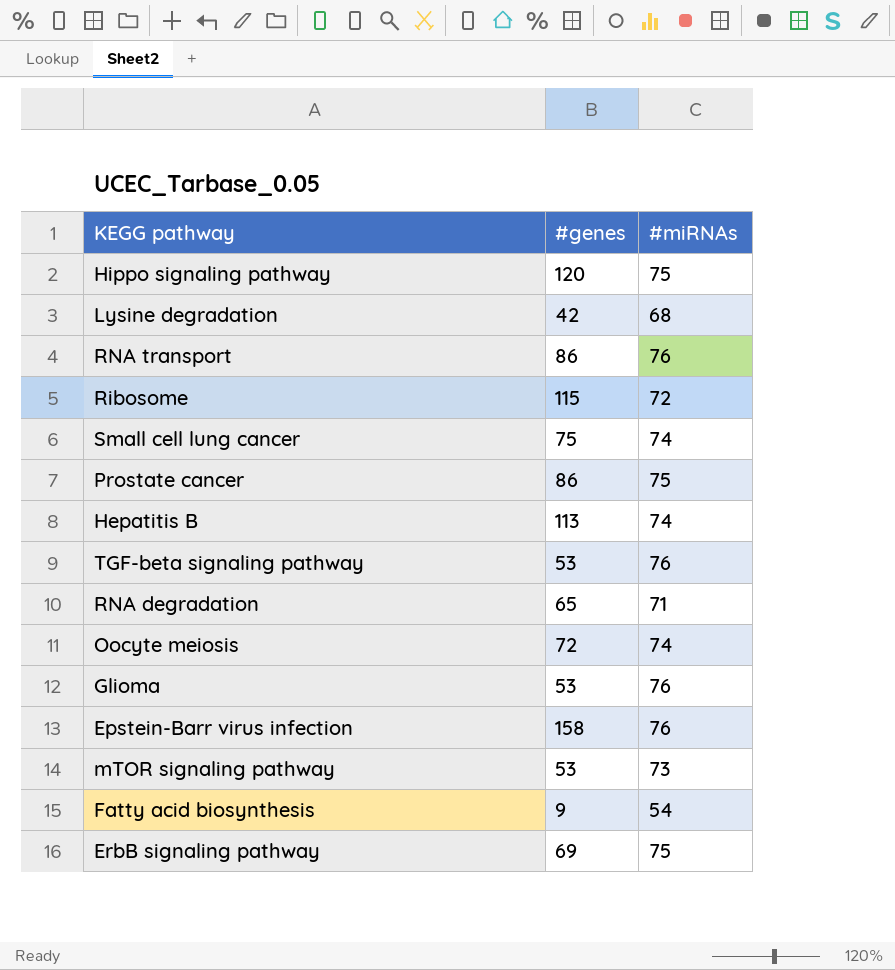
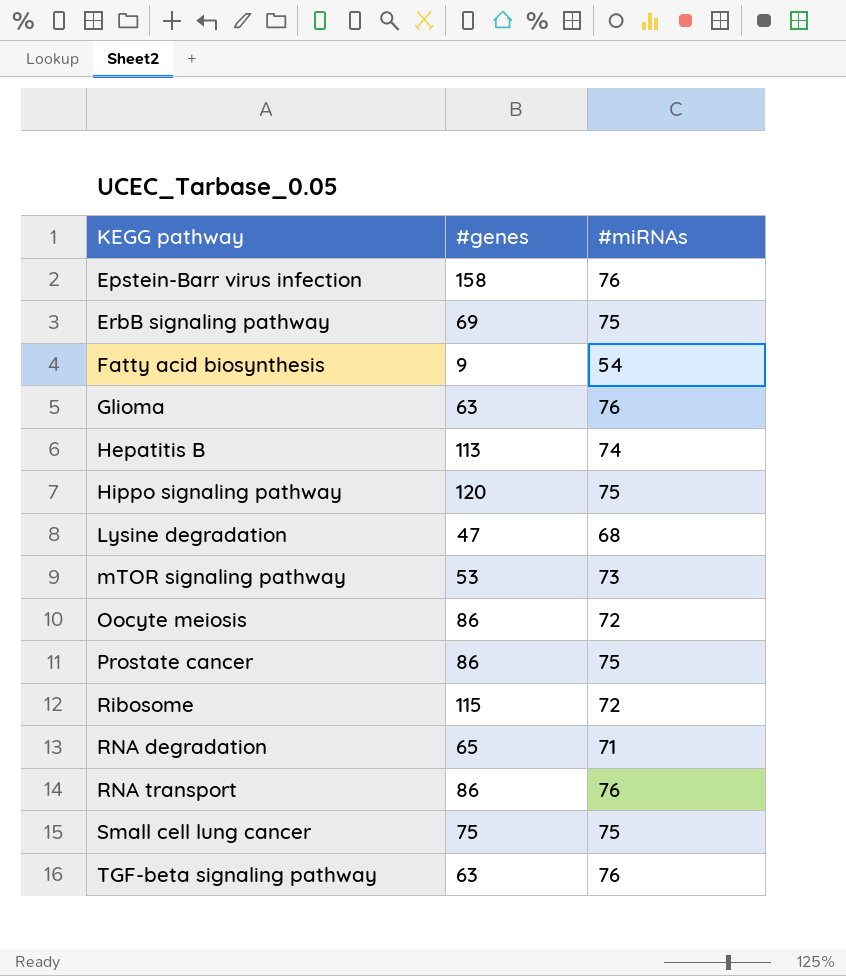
row order: none -> KEGG pathway ascending
Glioma | #genes: 53 -> 63
Lysine degradation | #genes: 42 -> 47
Oocyte meiosis | #genes: 72 -> 86
Oocyte meiosis | #miRNAs: 74 -> 72
Small cell lung cancer | #miRNAs: 74 -> 75
TGF-beta signaling pathway | #genes: 53 -> 63

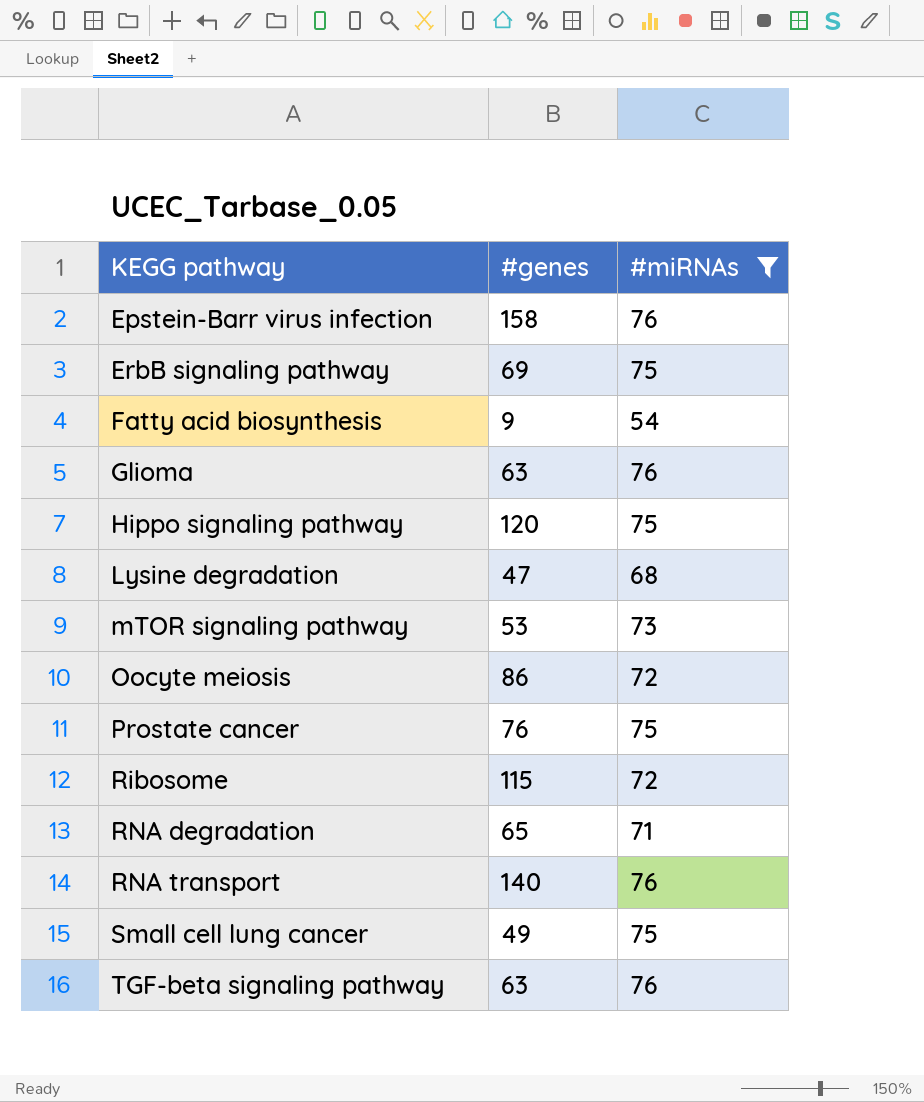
filter: none -> #miRNAs != 74
Prostate cancer | #genes: 86 -> 76
RNA transport | #genes: 86 -> 140
Small cell lung cancer | #genes: 75 -> 49

